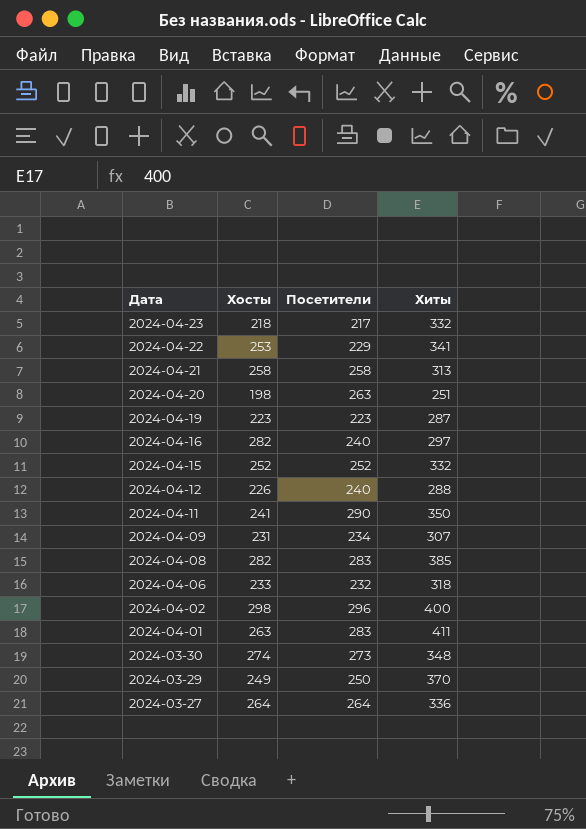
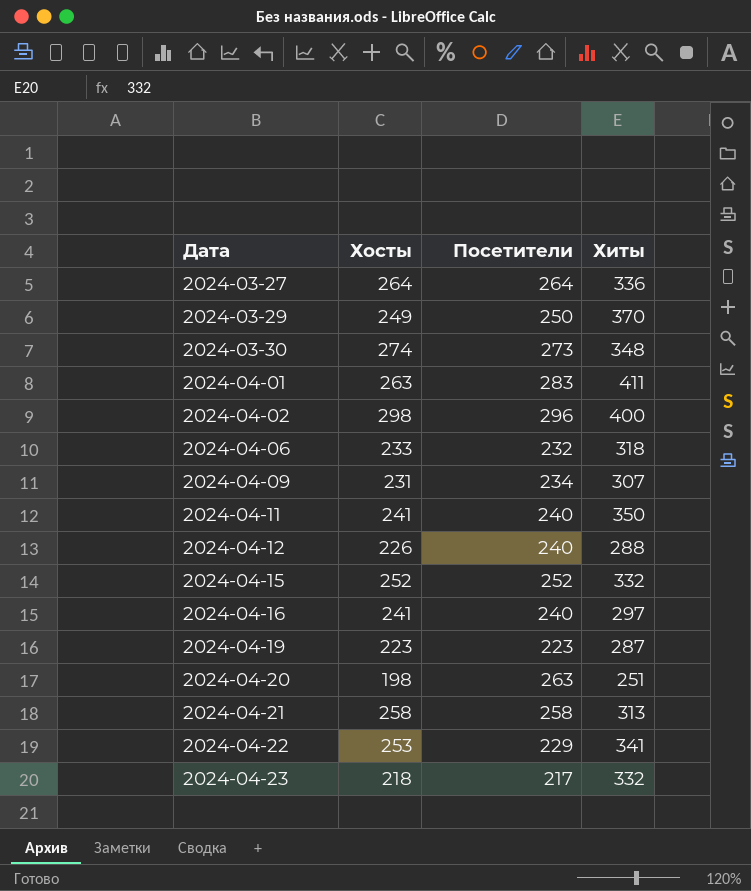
row order: Дата descending -> Дата ascending
row 2024-04-08: 282 | 283 | 385 -> none
2024-04-11 | Посетители: 290 -> 240
2024-04-16 | Хосты: 282 -> 241

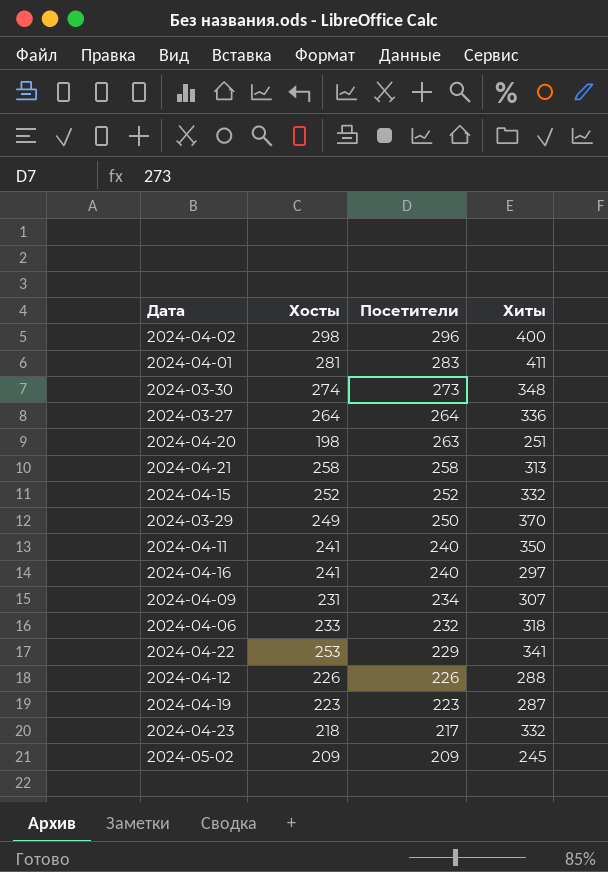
row order: Дата ascending -> Посетители descending
2024-04-01 | Хосты: 263 -> 281
2024-04-12 | Посетители: 240 -> 226
row 2024-05-02: none -> 209 | 209 | 245

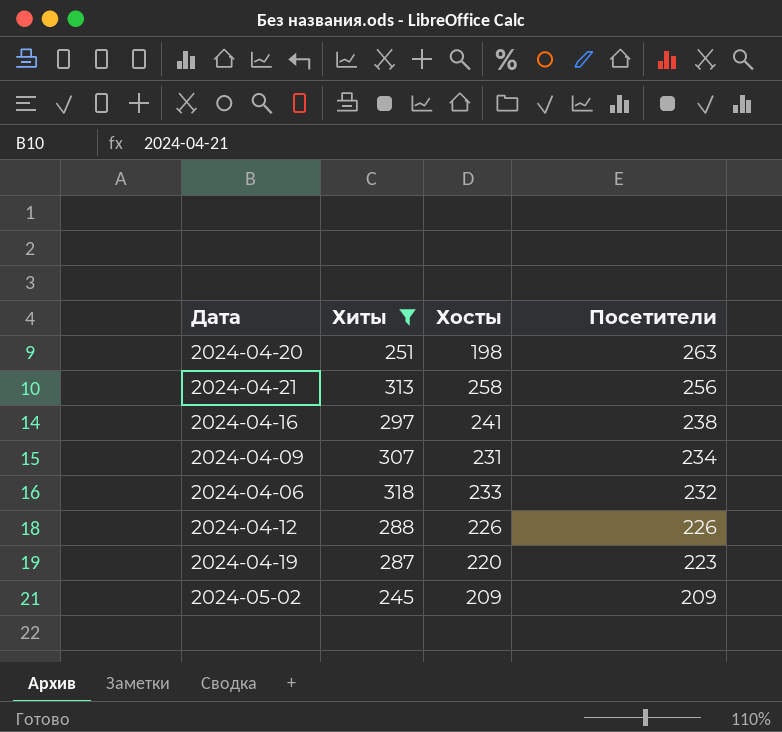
filter: none -> Хиты <= 318
column Хиты | position: 4 -> 2
2024-04-21 | Посетители: 258 -> 256
2024-04-16 | Посетители: 240 -> 238
2024-04-19 | Хосты: 223 -> 220

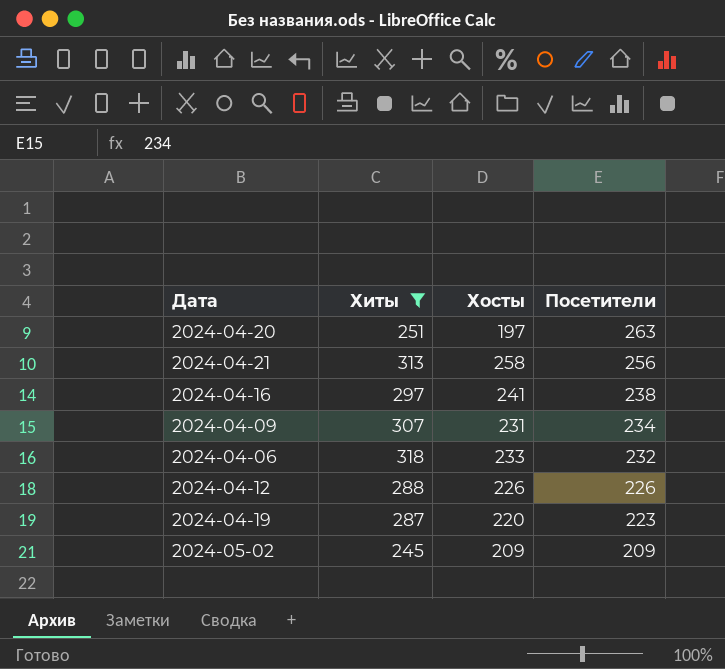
2024-04-20 | Хосты: 198 -> 197

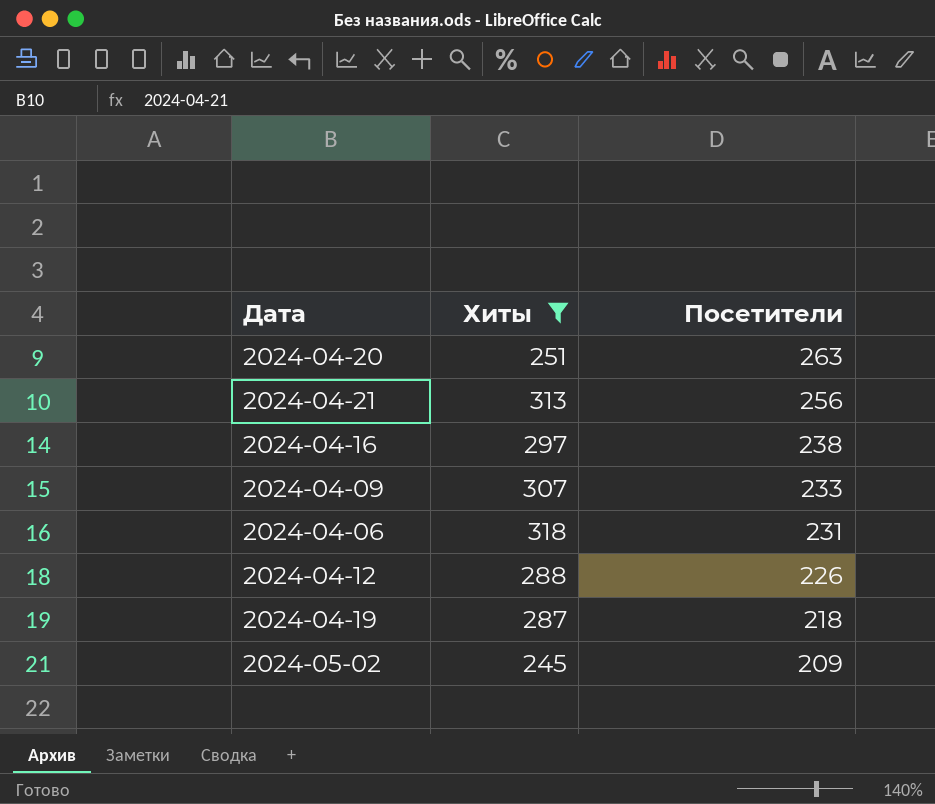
column Хосты | position: 3 -> none
2024-04-09 | Посетители: 234 -> 233
2024-04-06 | Посетители: 232 -> 231
2024-04-19 | Посетители: 223 -> 218

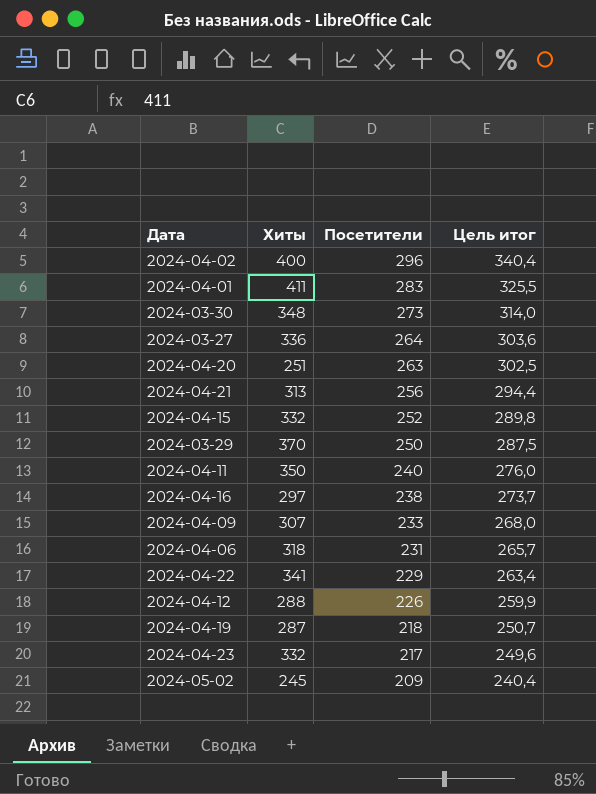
filter: Хиты <= 318 -> none
column Цель итог | formula: none -> [Посетители] * 1,15

